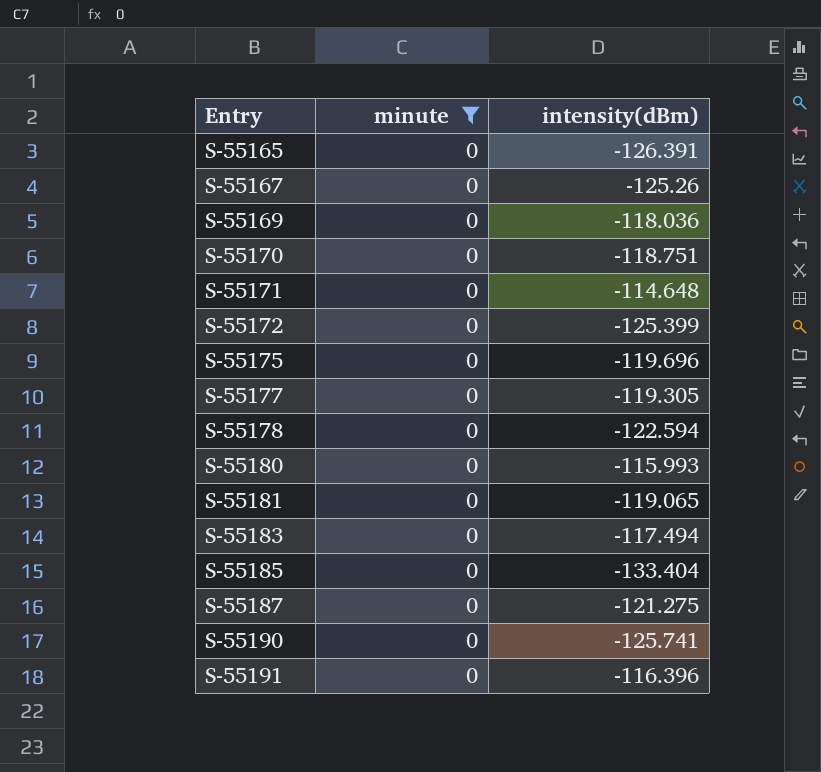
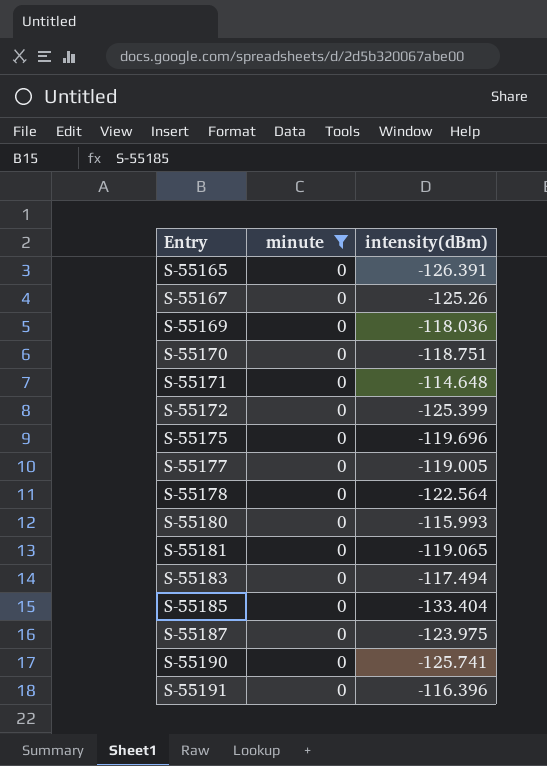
S-55177 | intensity(dBm): -119.305 -> -119.005
S-55178 | intensity(dBm): -122.594 -> -122.564
S-55187 | intensity(dBm): -121.275 -> -123.975

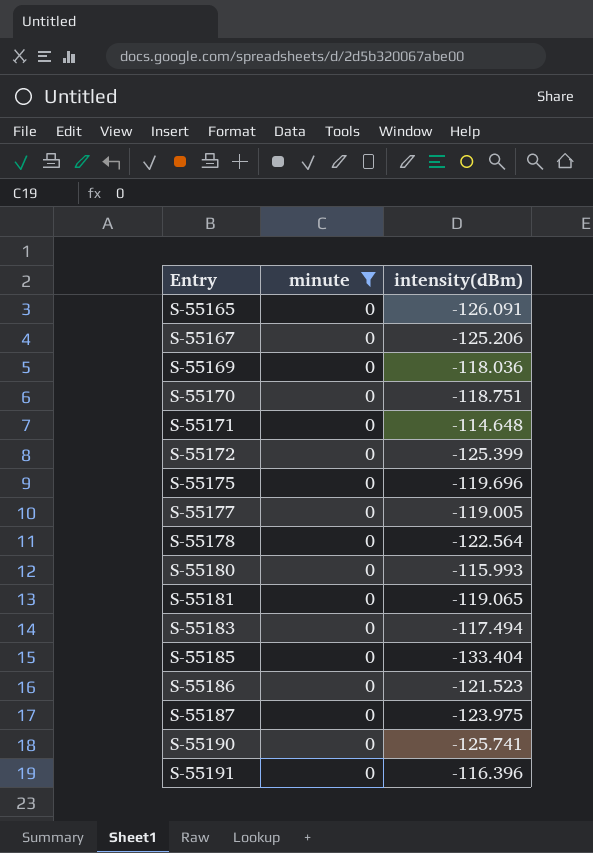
S-55165 | intensity(dBm): -126.391 -> -126.091
S-55167 | intensity(dBm): -125.26 -> -125.206
row S-55186: none -> 0 | -121.523

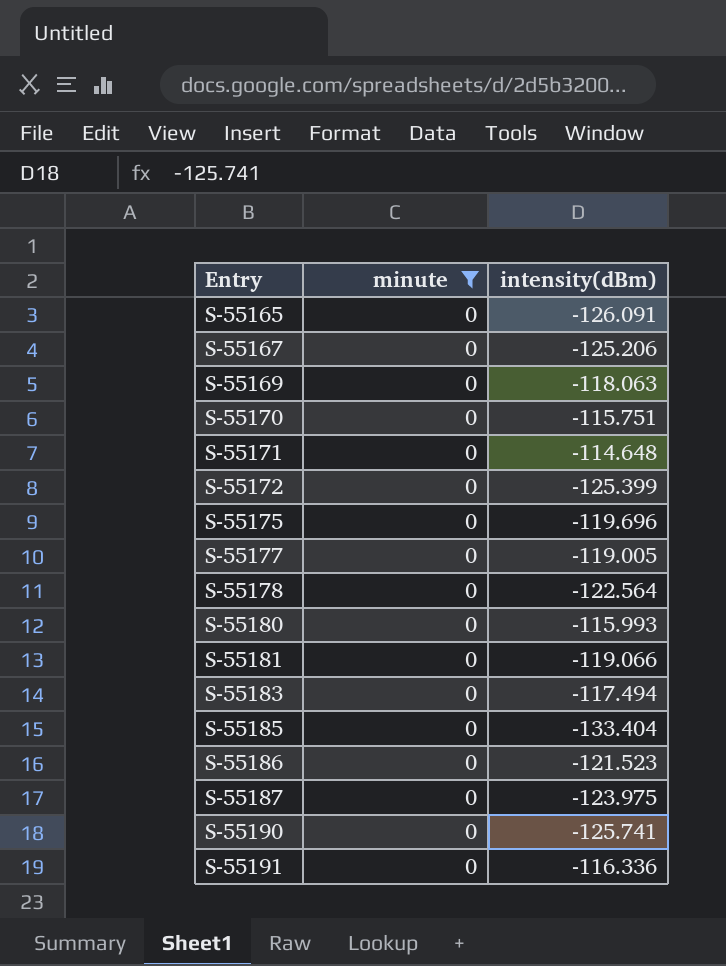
S-55169 | intensity(dBm): -118.036 -> -118.063
S-55170 | intensity(dBm): -118.751 -> -115.751
S-55181 | intensity(dBm): -119.065 -> -119.066
S-55191 | intensity(dBm): -116.396 -> -116.336

